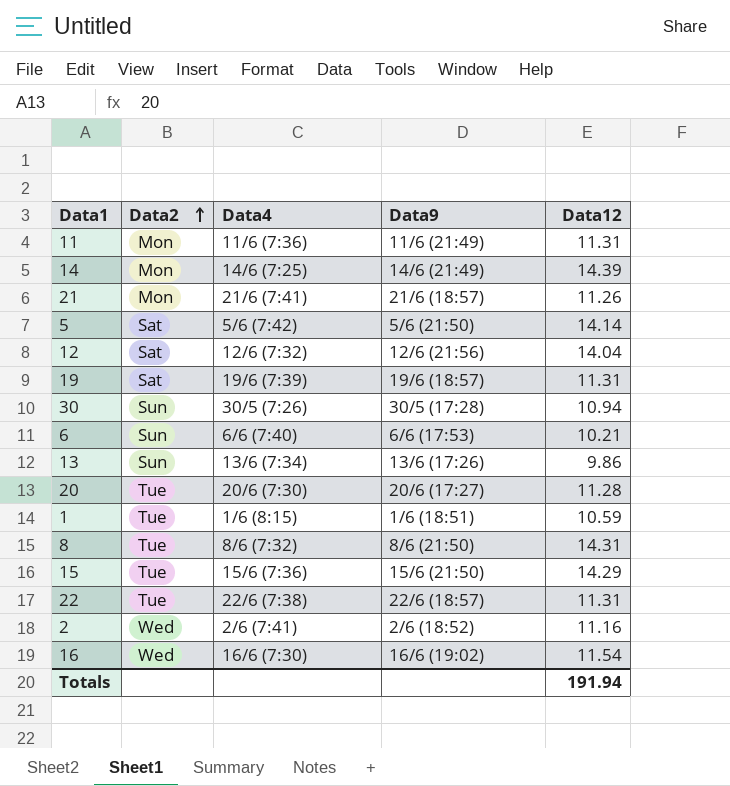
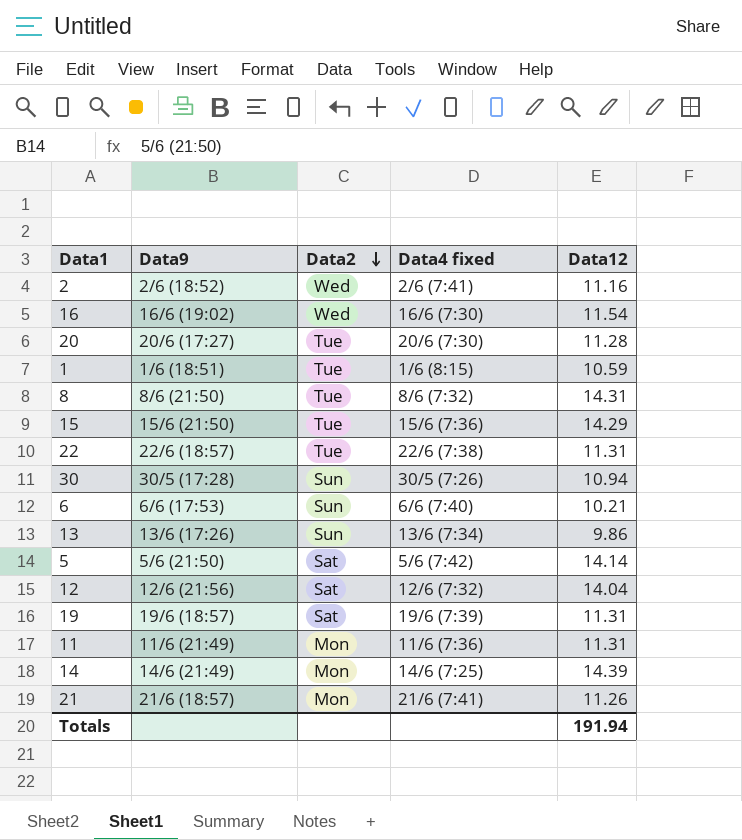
row order: Data2 ascending -> Data2 descending
column Data9 | position: 4 -> 2
column name: Data4 -> Data4 fixed

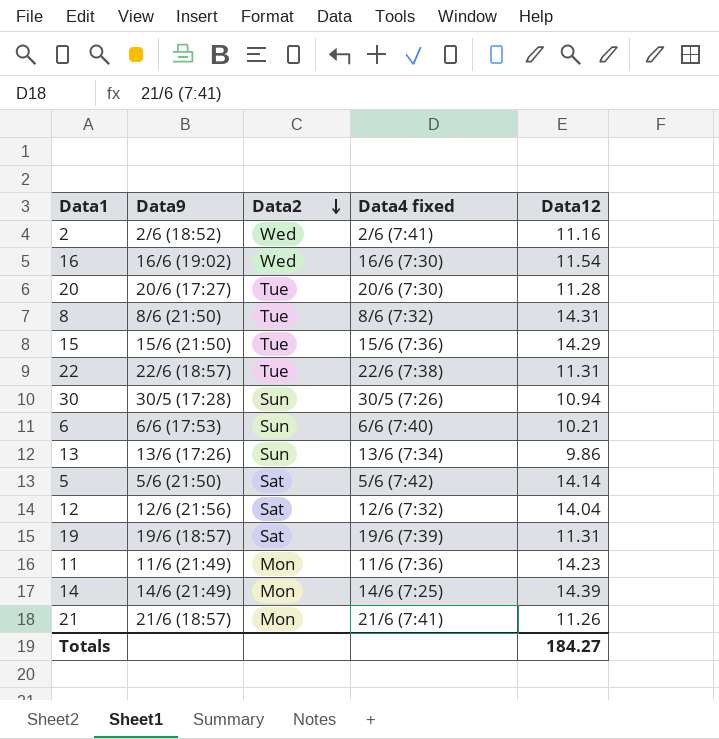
row 1: 1/6 (18:51) | Tue | 1/6 (8:15) | 10.59 -> none
11 | Data12: 11.31 -> 14.23
Totals | Data12: 191.94 -> 184.27

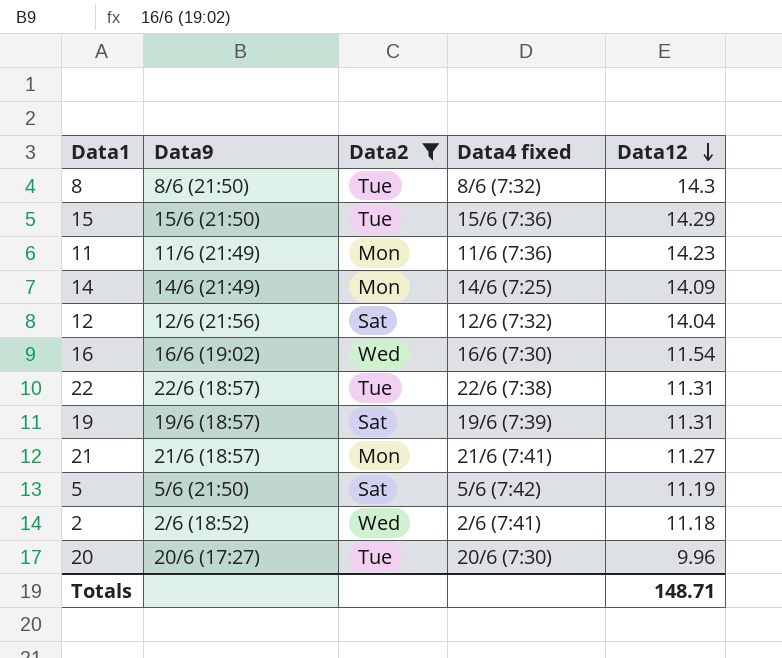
filter: none -> Data2 != Sun
row order: Data2 descending -> Data12 descending
8 | Data12: 14.31 -> 14.3
14 | Data12: 14.39 -> 14.09
21 | Data12: 11.26 -> 11.27
5 | Data12: 14.14 -> 11.19
2 | Data12: 11.16 -> 11.18
20 | Data12: 11.28 -> 9.96
Totals | Data12: 184.27 -> 148.71

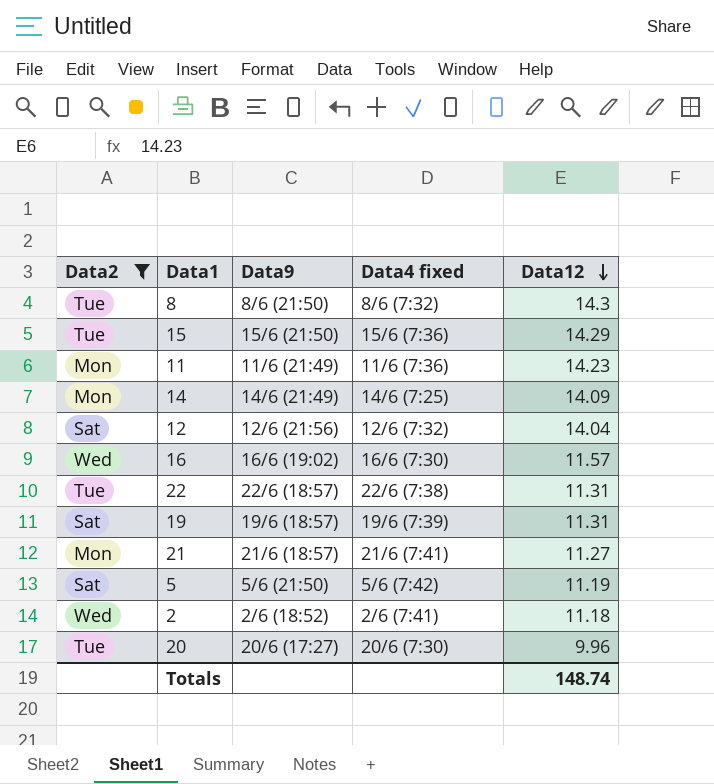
column Data2 | position: 3 -> 1
16 | Data12: 11.54 -> 11.57
Totals | Data12: 148.71 -> 148.74

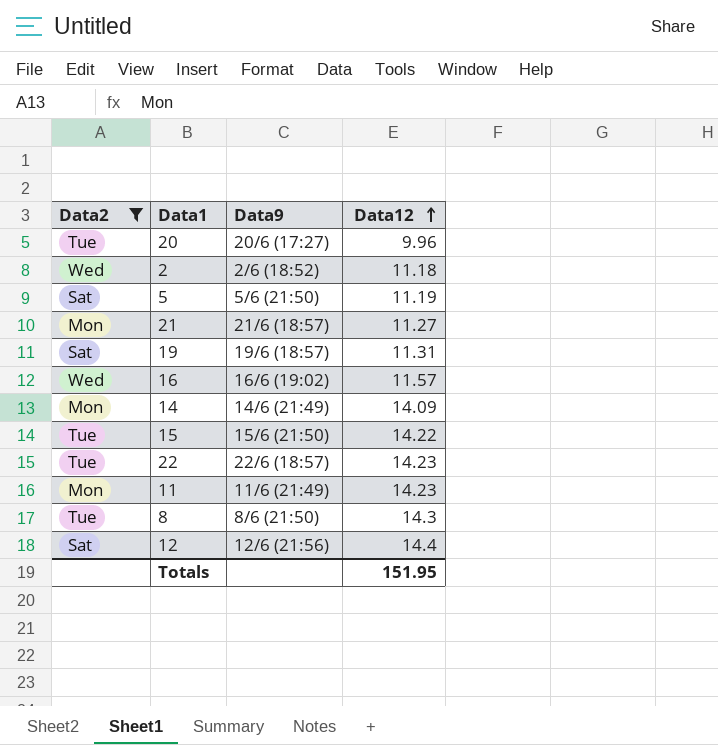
row order: Data12 descending -> Data12 ascending
column Data4 fixed | position: 4 -> none
15 | Data12: 14.29 -> 14.22
22 | Data12: 11.31 -> 14.23
12 | Data12: 14.04 -> 14.4
Totals | Data12: 148.74 -> 151.95

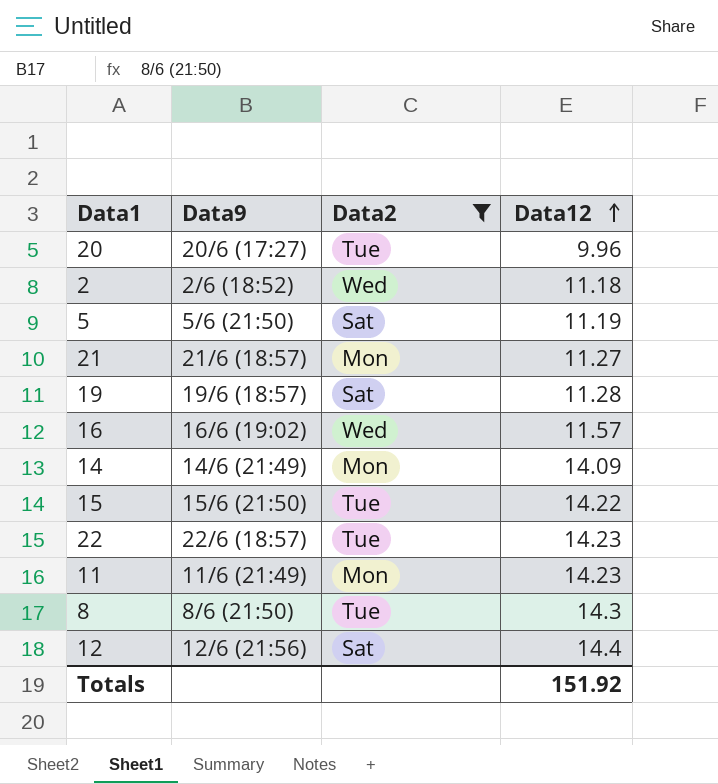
column Data2 | position: 1 -> 3
19 | Data12: 11.31 -> 11.28
Totals | Data12: 151.95 -> 151.92

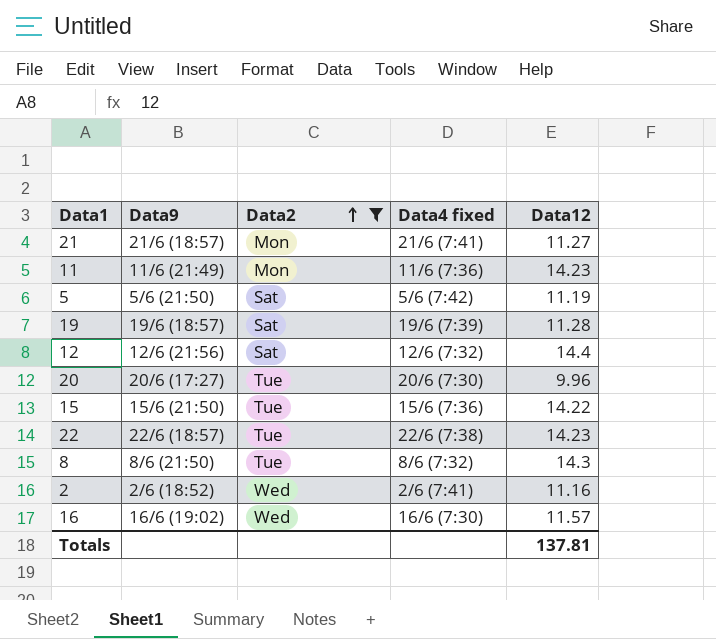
row order: Data12 ascending -> Data2 ascending
column Data4 fixed | position: none -> 4
row 14: 14/6 (21:49) | Mon | 14.09 -> none
2 | Data12: 11.18 -> 11.16
Totals | Data12: 151.92 -> 137.81

